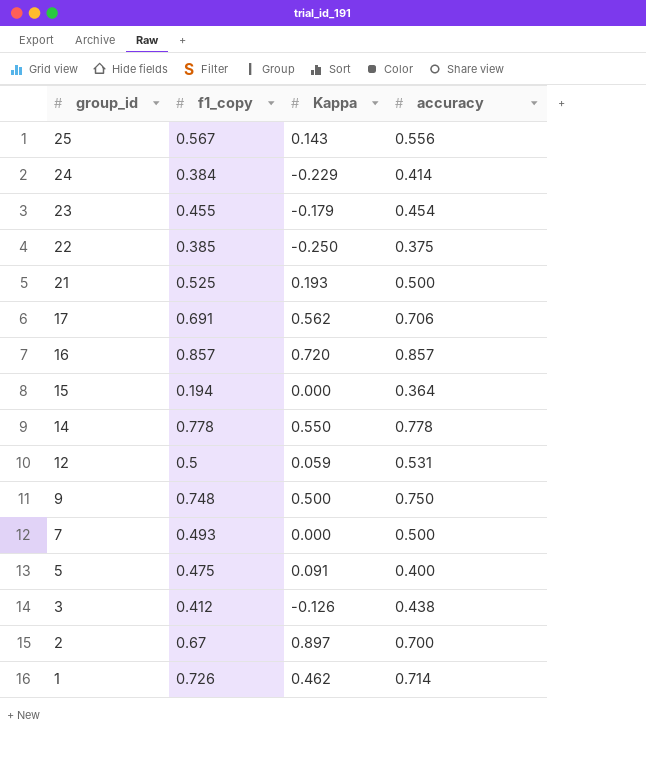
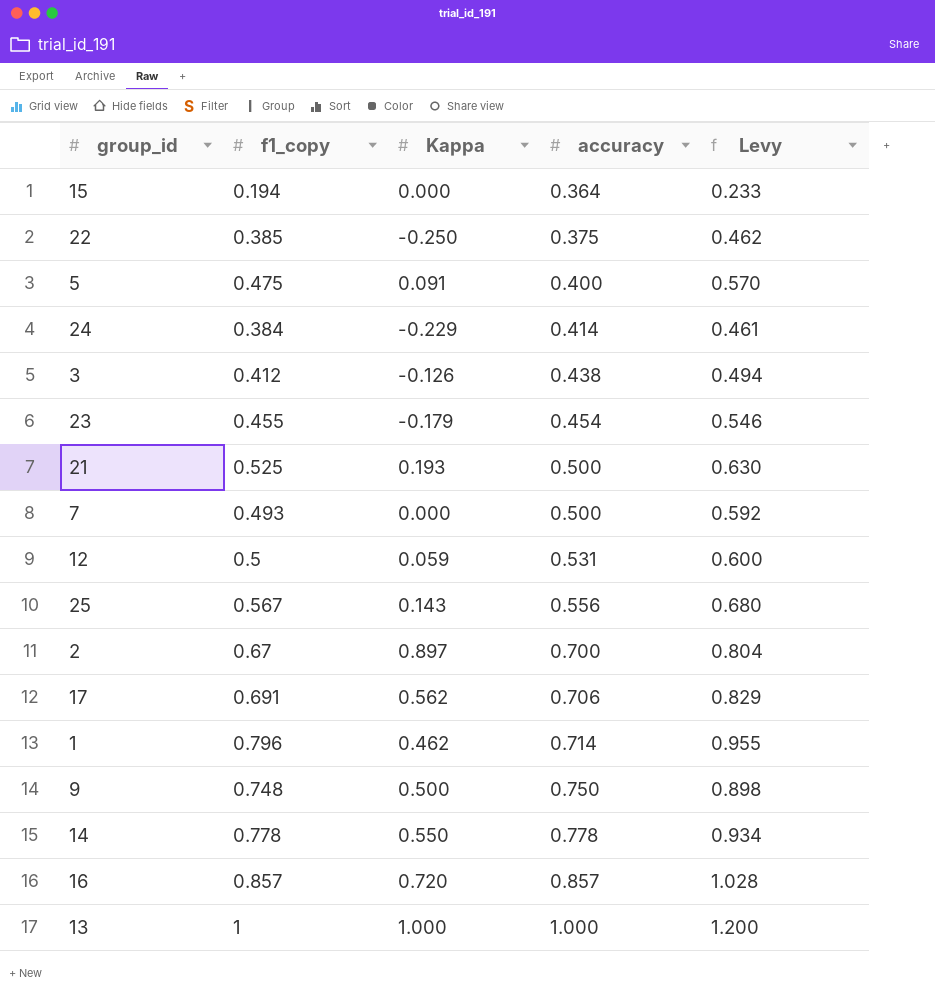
row order: group_id descending -> accuracy ascending
column Levy | formula: none -> [f1_copy] * 1.2
1 | f1_copy: 0.726 -> 0.796
row 13: none -> 1 | 1.000 | 1.000 | 1.200

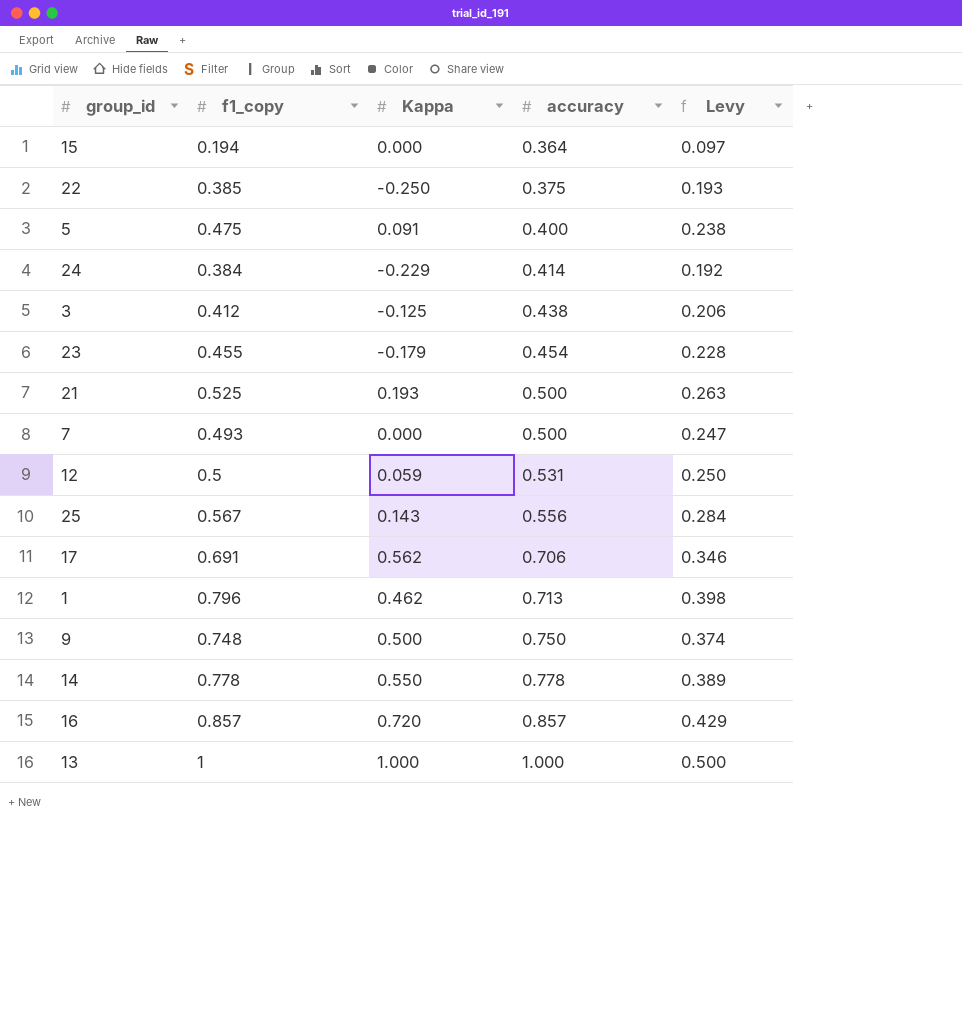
column Levy | formula: [f1_copy] * 1.2 -> [f1_copy] * 0.5
row 2: 0.67 | 0.897 | 0.700 | 0.804 -> none
3 | Kappa: -0.126 -> -0.125
1 | accuracy: 0.714 -> 0.713

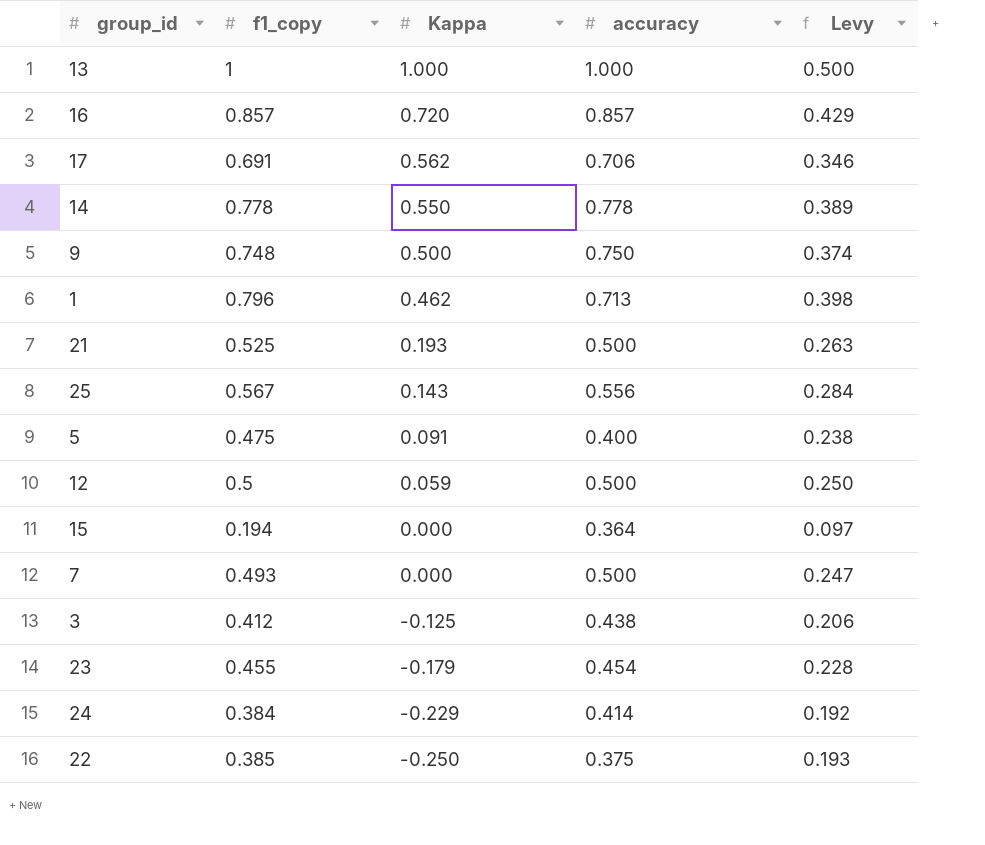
row order: accuracy ascending -> Kappa descending
12 | accuracy: 0.531 -> 0.500

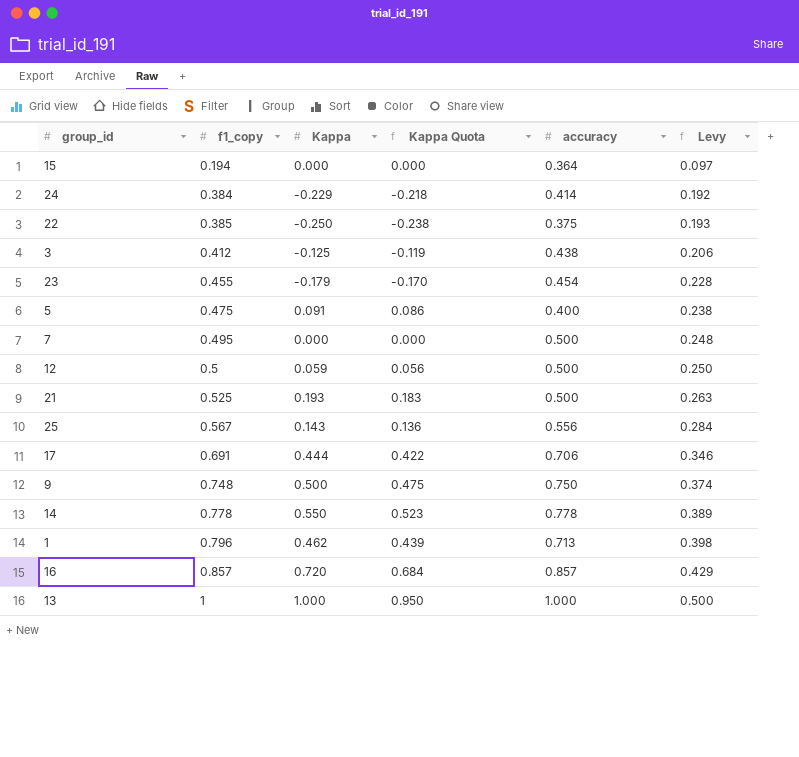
row order: Kappa descending -> f1_copy ascending
column Kappa Quota | formula: none -> [Kappa] * 0.95
7 | f1_copy: 0.493 -> 0.495
7 | Levy: 0.247 -> 0.248
17 | Kappa: 0.562 -> 0.444

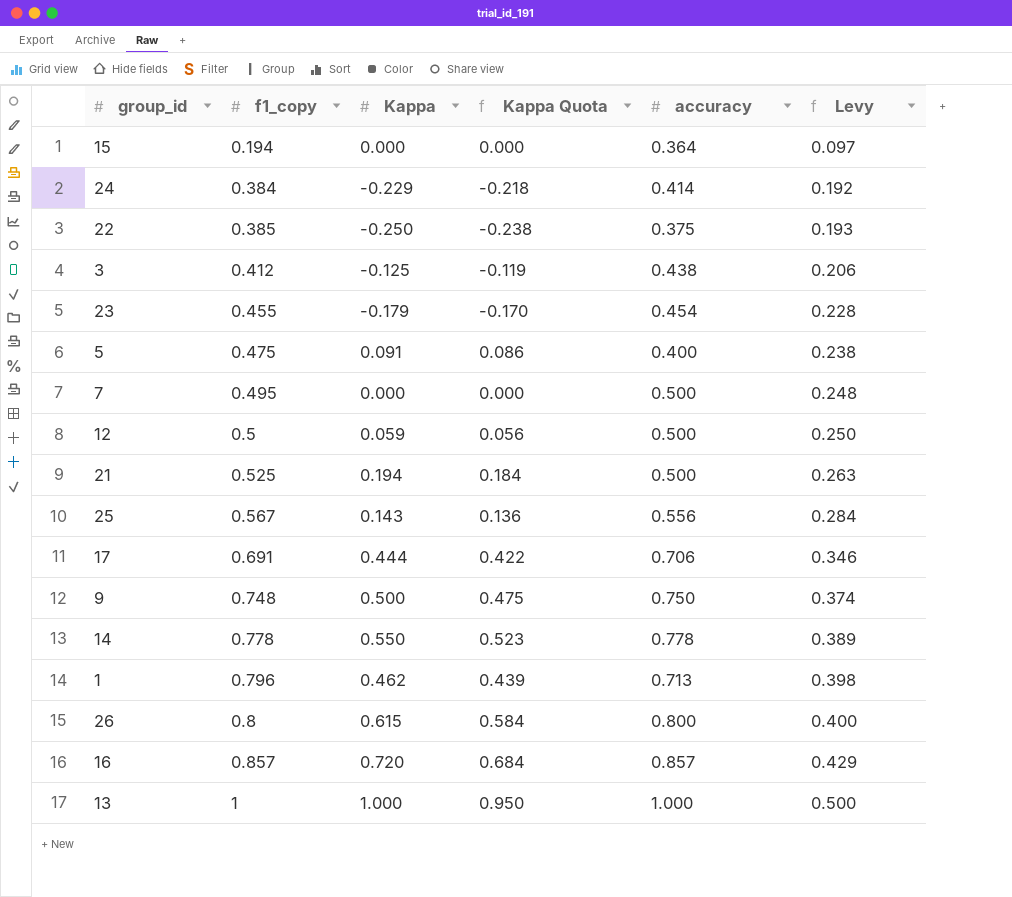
21 | Kappa: 0.193 -> 0.194
21 | Kappa Quota: 0.183 -> 0.184
row 26: none -> 0.8 | 0.615 | 0.584 | 0.800 | 0.400

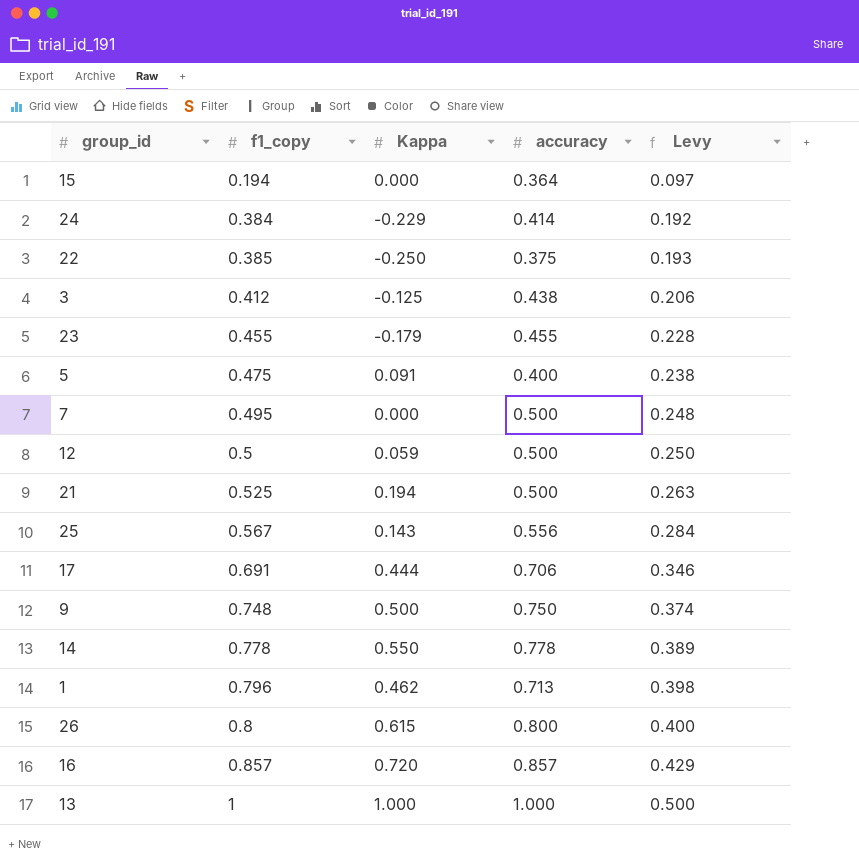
column Kappa Quota | formula: [Kappa] * 0.95 -> none
23 | accuracy: 0.454 -> 0.455

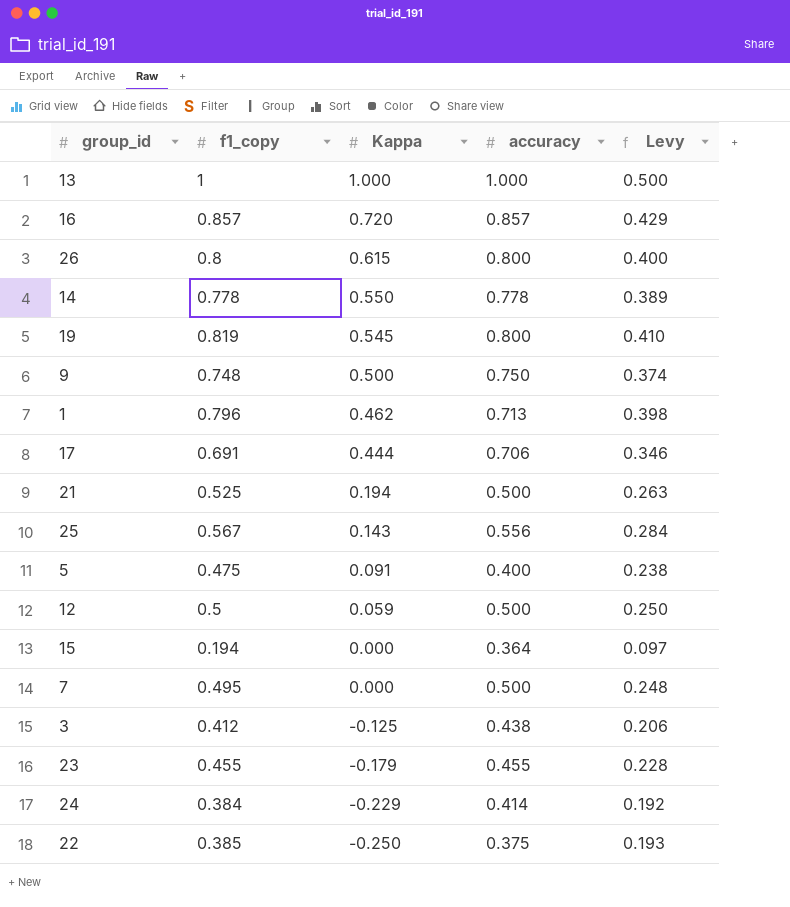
row order: f1_copy ascending -> Kappa descending
row 19: none -> 0.819 | 0.545 | 0.800 | 0.410

